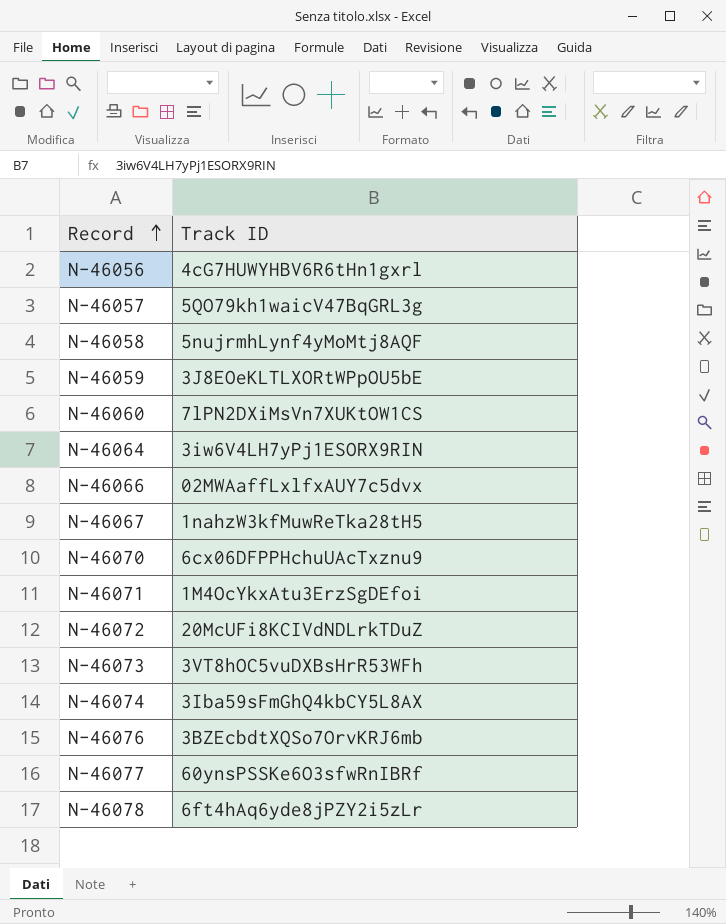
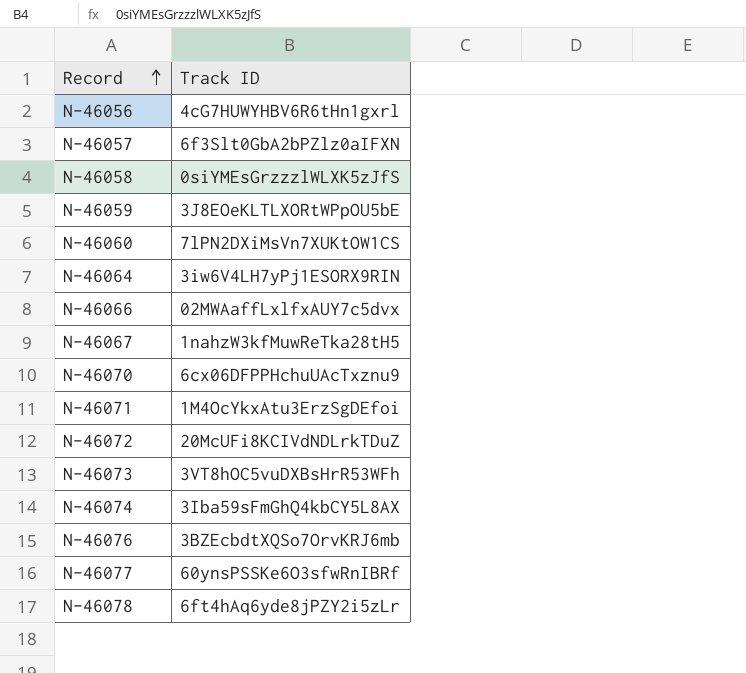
N-46057 | Track ID: 5QO79kh1waicV47BqGRL3g -> 6f3Slt0GbA2bPZlz0aIFXN
N-46058 | Track ID: 5nujrmhLynf4yMoMtj8AQF -> 0siYMEsGrzzzlWLXK5zJfS

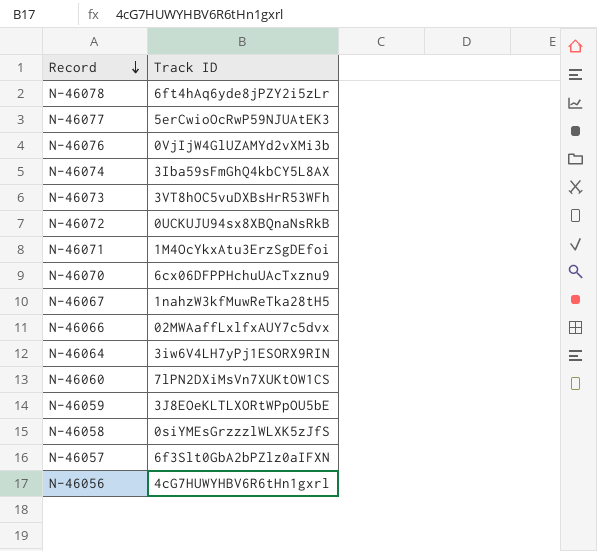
row order: Record ascending -> Record descending
N-46077 | Track ID: 60ynsPSSKe6O3sfwRnIBRf -> 5erCwioOcRwP59NJUAtEK3
N-46076 | Track ID: 3BZEcbdtXQSo7OrvKRJ6mb -> 0VjIjW4GlUZAMYd2vXMi3b
N-46072 | Track ID: 20McUFi8KCIVdNDLrkTDuZ -> 0UCKUJU94sx8XBQnaNsRkB

